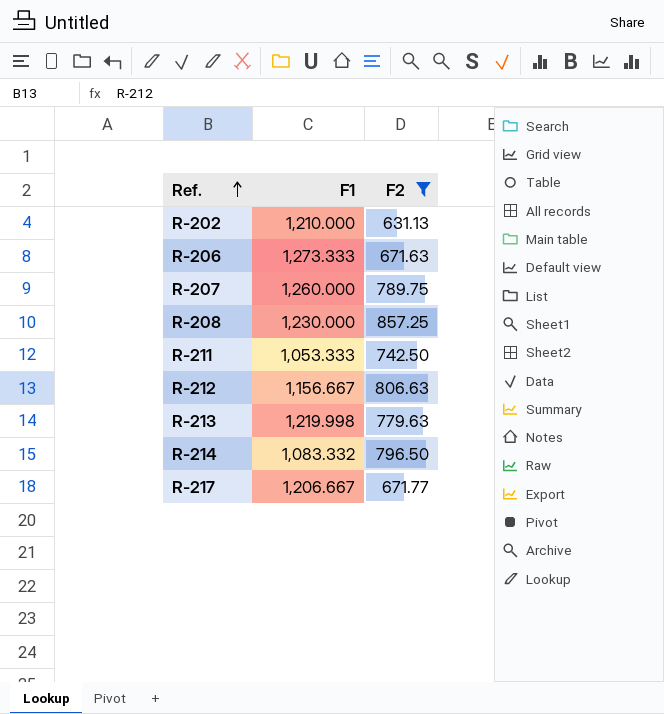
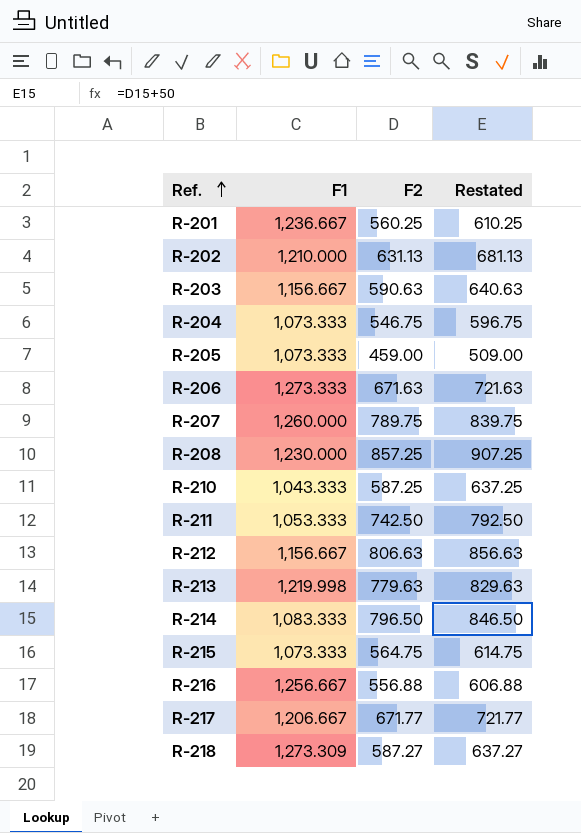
filter: F2 >= 631.13 -> none
column Restated | formula: none -> [F2] + 50
R-214 | F1: 1,083.332 -> 1,083.333

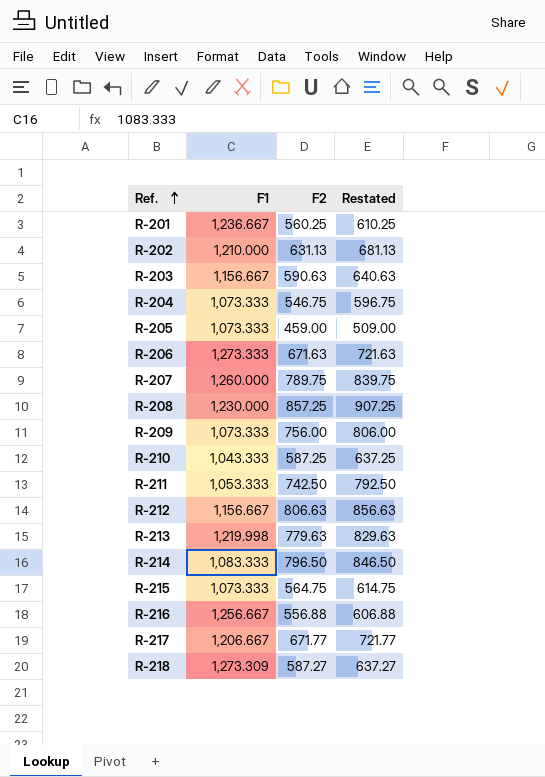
row R-209: none -> 1,073.333 | 756.00 | 806.00

